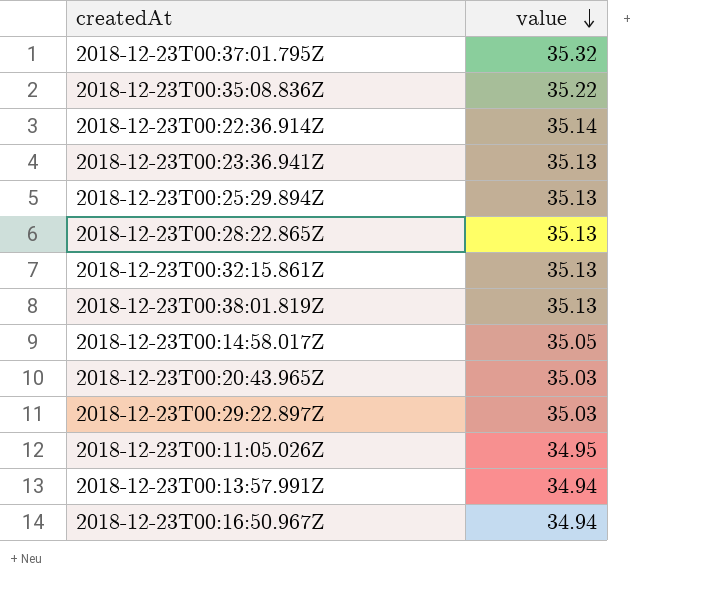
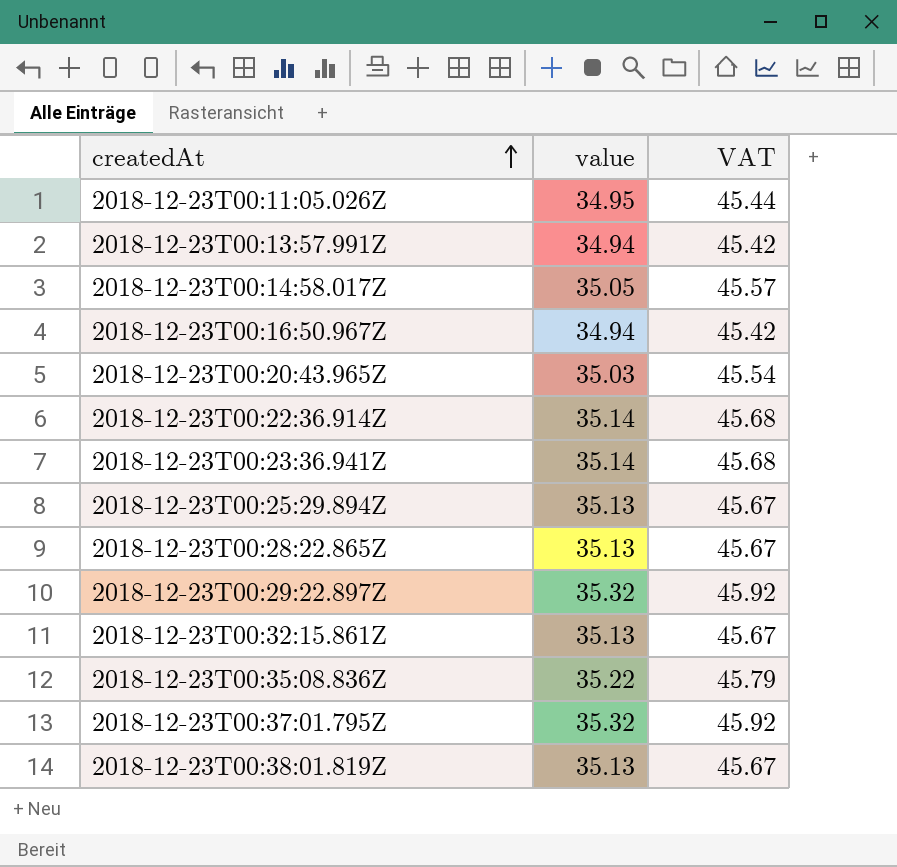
row order: value descending -> createdAt ascending
column VAT | formula: none -> [value] * 1.3
2018-12-23T00:23:36.941Z | value: 35.13 -> 35.14
2018-12-23T00:29:22.897Z | value: 35.03 -> 35.32

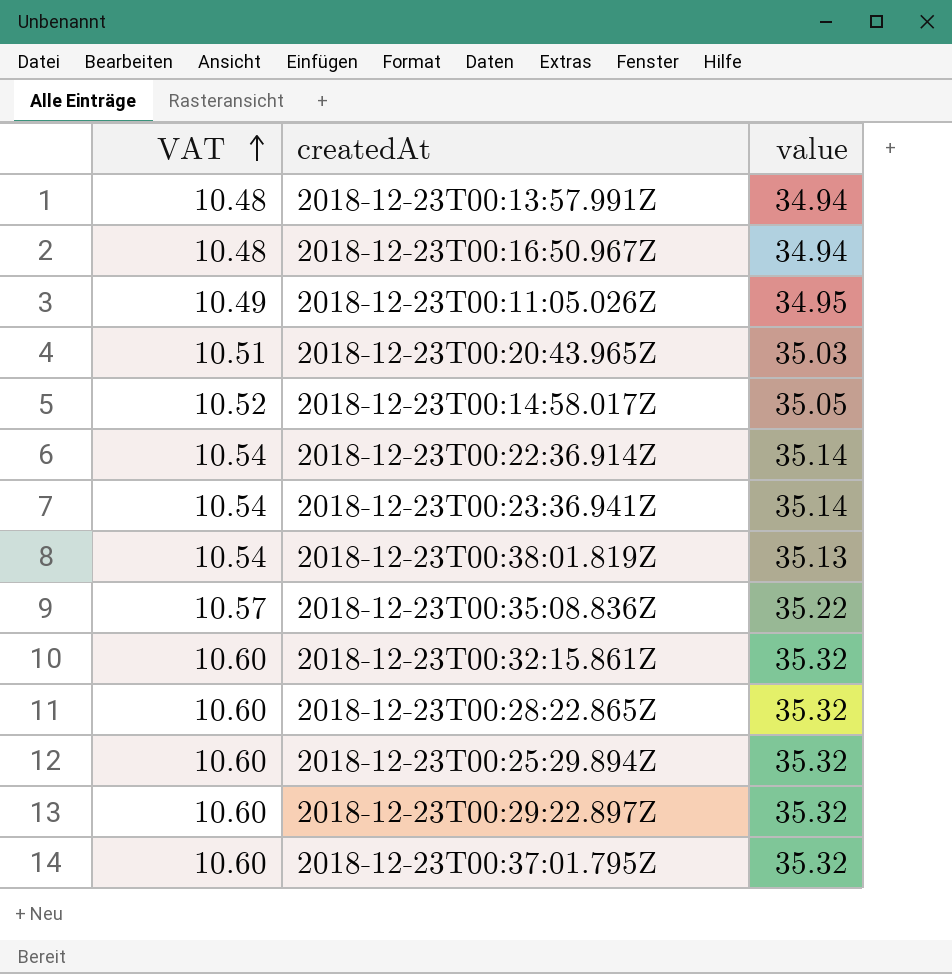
row order: createdAt ascending -> VAT ascending
column VAT | formula: [value] * 1.3 -> [value] * 0.3
column VAT | position: 3 -> 1
2018-12-23T00:32:15.861Z | value: 35.13 -> 35.32
2018-12-23T00:28:22.865Z | value: 35.13 -> 35.32
2018-12-23T00:25:29.894Z | value: 35.13 -> 35.32

